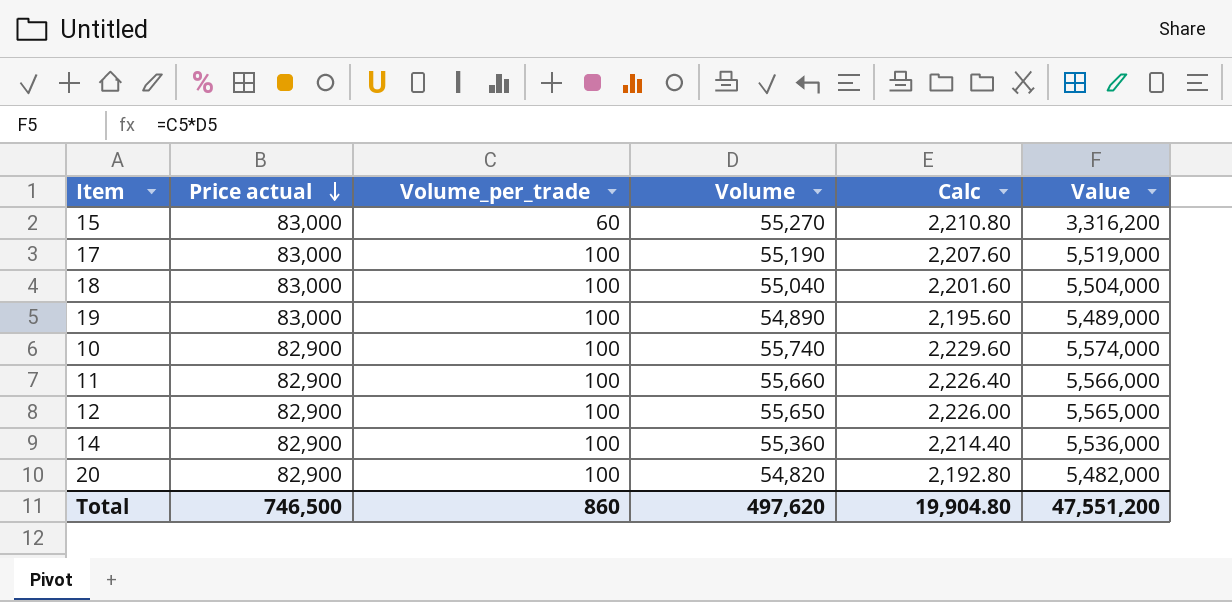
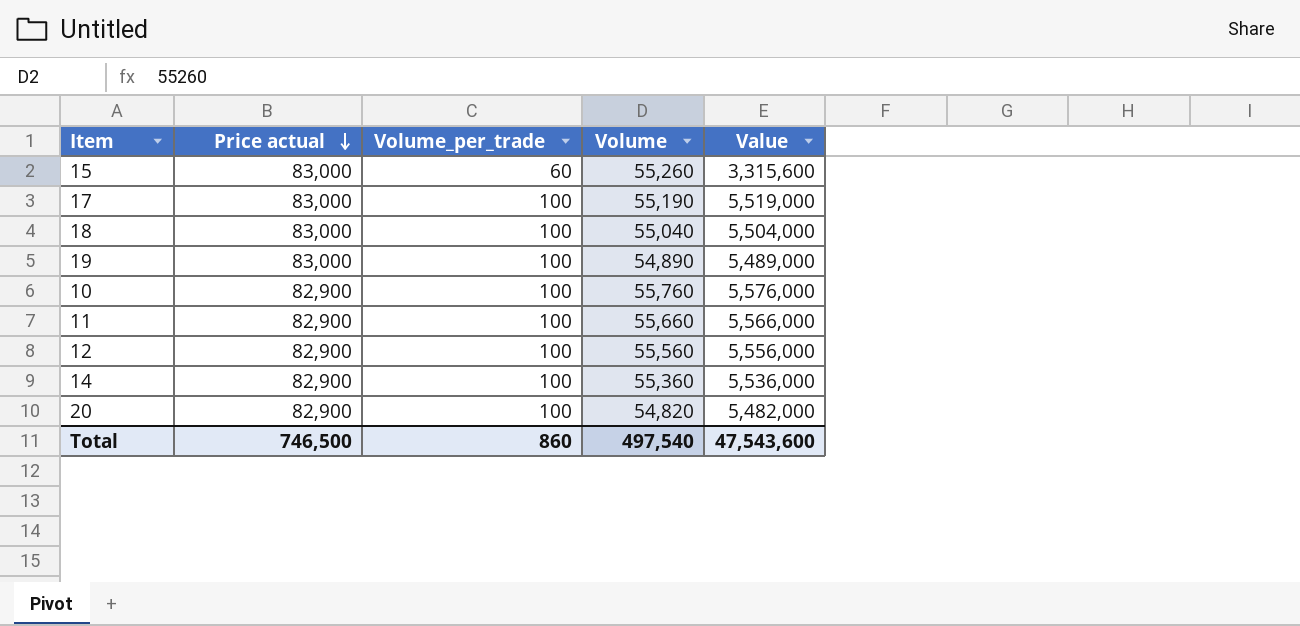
column Calc | formula: [Volume] * 0.04 -> none
15 | Volume: 55,270 -> 55,260
15 | Value: 3,316,200 -> 3,315,600
10 | Volume: 55,740 -> 55,760
10 | Value: 5,574,000 -> 5,576,000
12 | Volume: 55,650 -> 55,560
12 | Value: 5,565,000 -> 5,556,000
Total | Volume: 497,620 -> 497,540
Total | Value: 47,551,200 -> 47,543,600

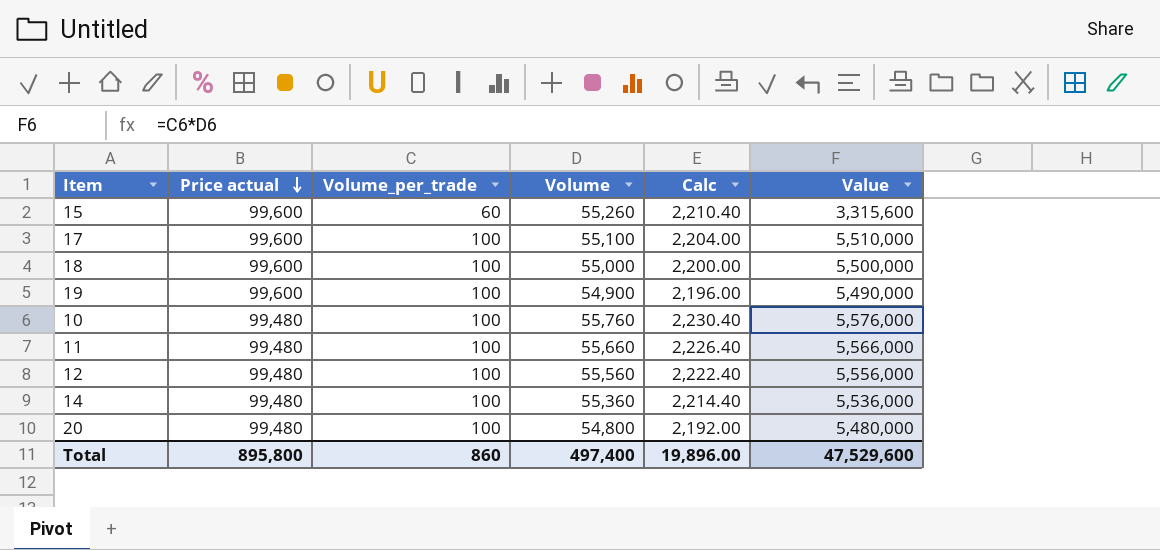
column Calc | formula: none -> [Volume] * 0.04
15 | Price actual: 83,000 -> 99,600
17 | Price actual: 83,000 -> 99,600
17 | Volume: 55,190 -> 55,100
17 | Value: 5,519,000 -> 5,510,000
18 | Price actual: 83,000 -> 99,600
18 | Volume: 55,040 -> 55,000
18 | Value: 5,504,000 -> 5,500,000
19 | Price actual: 83,000 -> 99,600
19 | Volume: 54,890 -> 54,900
19 | Value: 5,489,000 -> 5,490,000
10 | Price actual: 82,900 -> 99,480
11 | Price actual: 82,900 -> 99,480
12 | Price actual: 82,900 -> 99,480
14 | Price actual: 82,900 -> 99,480
20 | Price actual: 82,900 -> 99,480
20 | Volume: 54,820 -> 54,800
20 | Value: 5,482,000 -> 5,480,000
Total | Price actual: 746,500 -> 895,800
Total | Volume: 497,540 -> 497,400
Total | Value: 47,543,600 -> 47,529,600

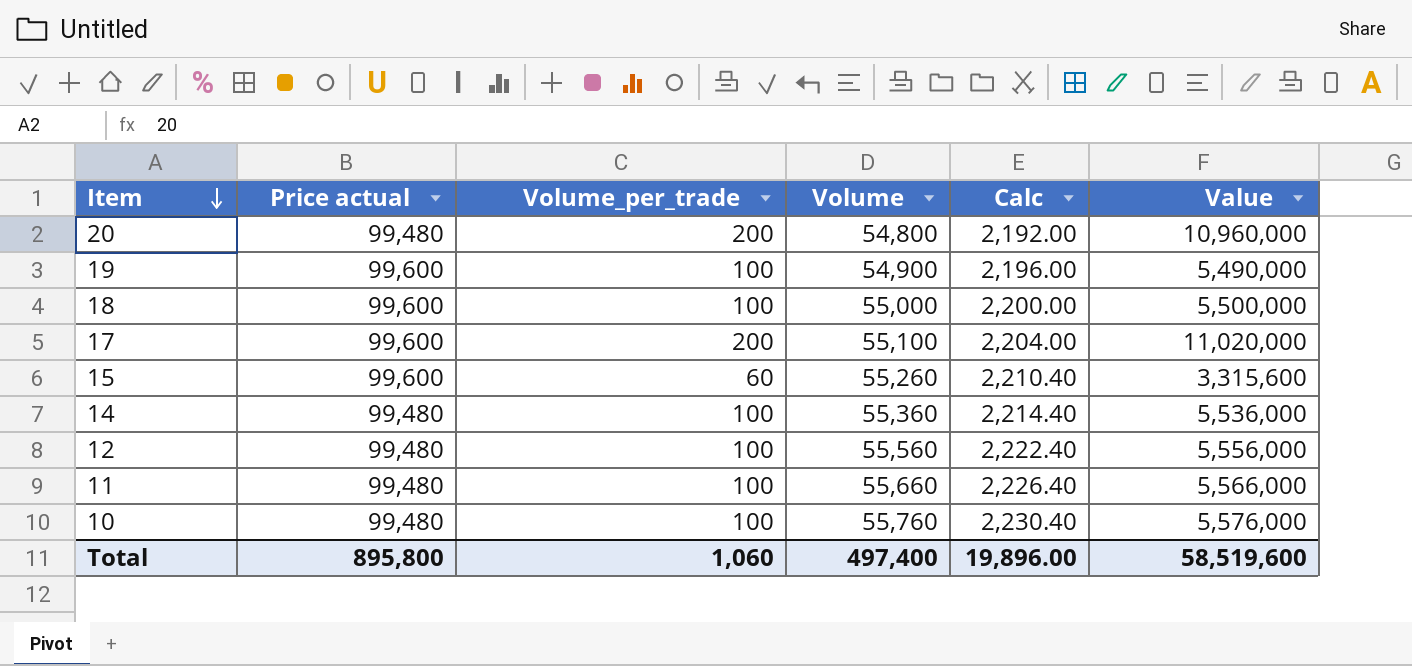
row order: Price actual descending -> Item descending
20 | Volume_per_trade: 100 -> 200
20 | Value: 5,480,000 -> 10,960,000
17 | Volume_per_trade: 100 -> 200
17 | Value: 5,510,000 -> 11,020,000
Total | Volume_per_trade: 860 -> 1,060
Total | Value: 47,529,600 -> 58,519,600

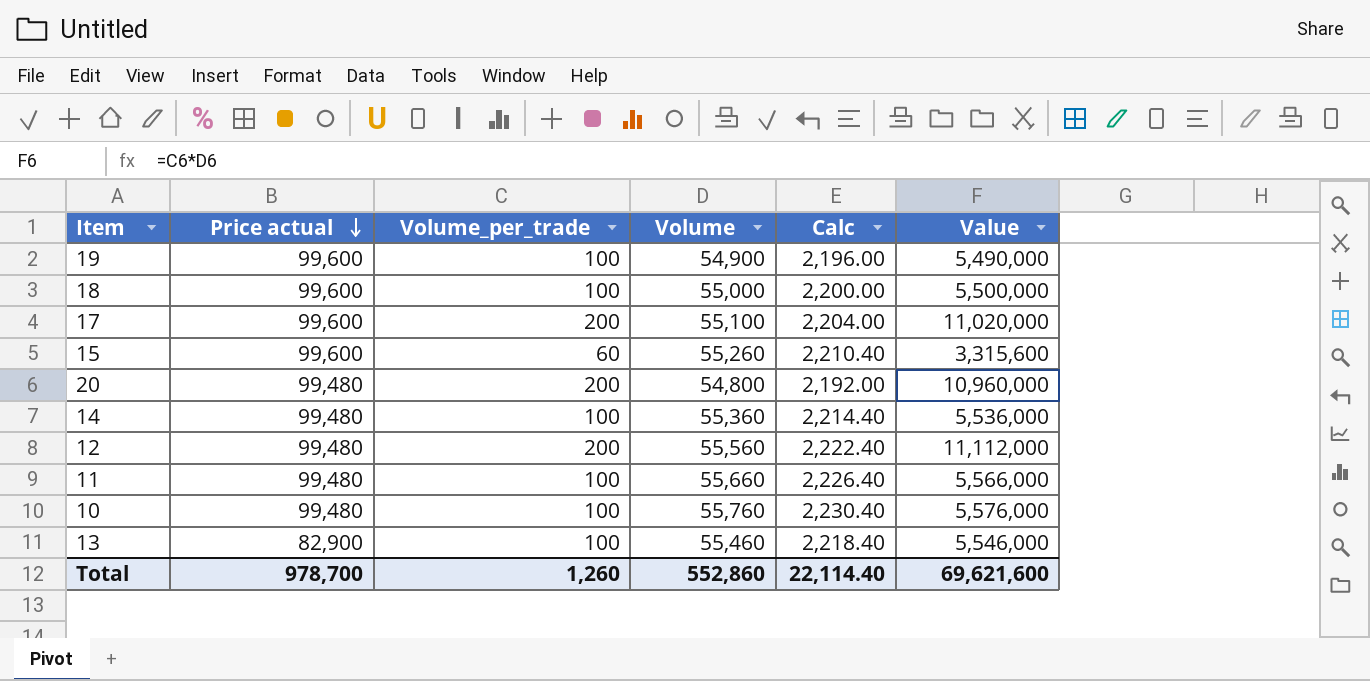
row order: Item descending -> Price actual descending
12 | Volume_per_trade: 100 -> 200
12 | Value: 5,556,000 -> 11,112,000
row 13: none -> 82,900 | 100 | 55,460 | 2,218.40 | 5,546,000
Total | Price actual: 895,800 -> 978,700
Total | Volume_per_trade: 1,060 -> 1,260
Total | Volume: 497,400 -> 552,860
Total | Calc: 19,896.00 -> 22,114.40
Total | Value: 58,519,600 -> 69,621,600

